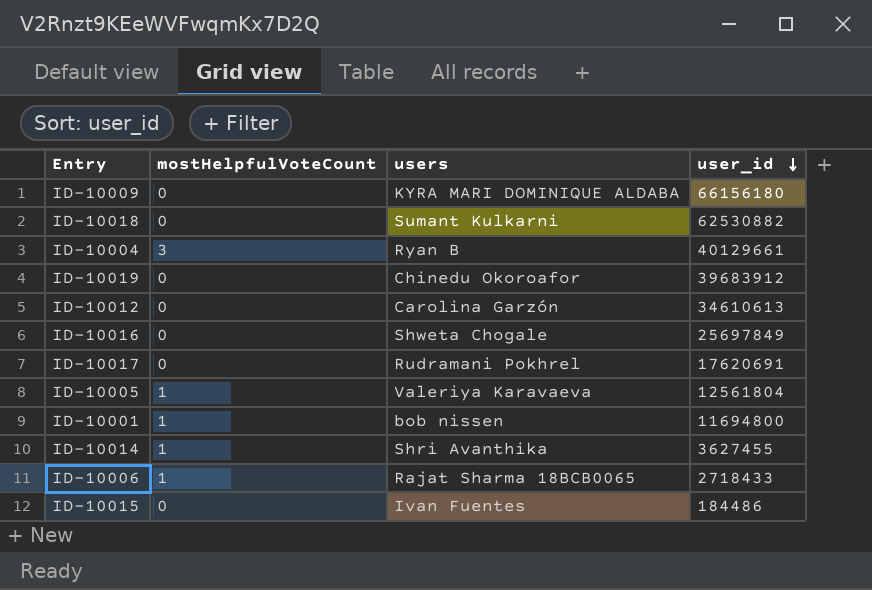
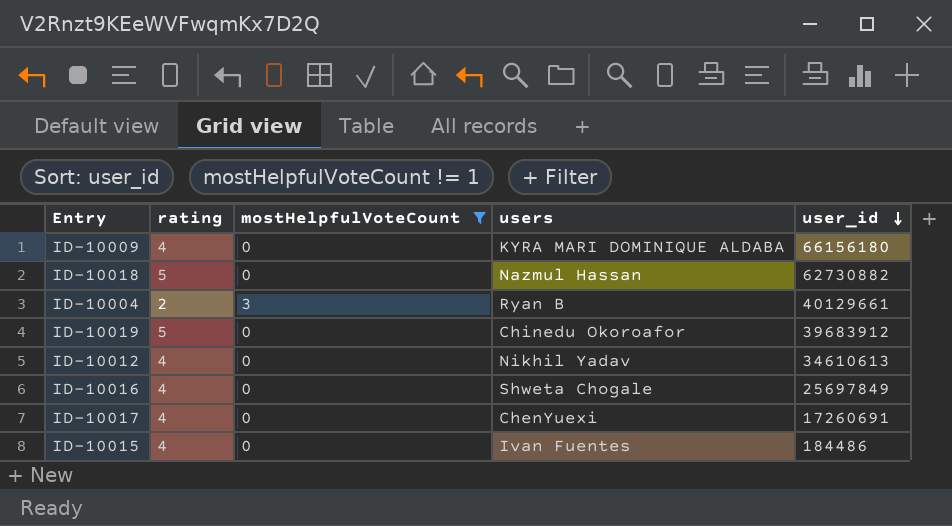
filter: none -> mostHelpfulVoteCount != 1
column rating | position: none -> 2
ID-10018 | users: Sumant Kulkarni -> Nazmul Hassan
ID-10018 | user_id: 62530882 -> 62730882
ID-10012 | users: Carolina Garzón -> Nikhil Yadav
ID-10017 | users: Rudramani Pokhrel -> ChenYuexi
ID-10017 | user_id: 17620691 -> 17260691

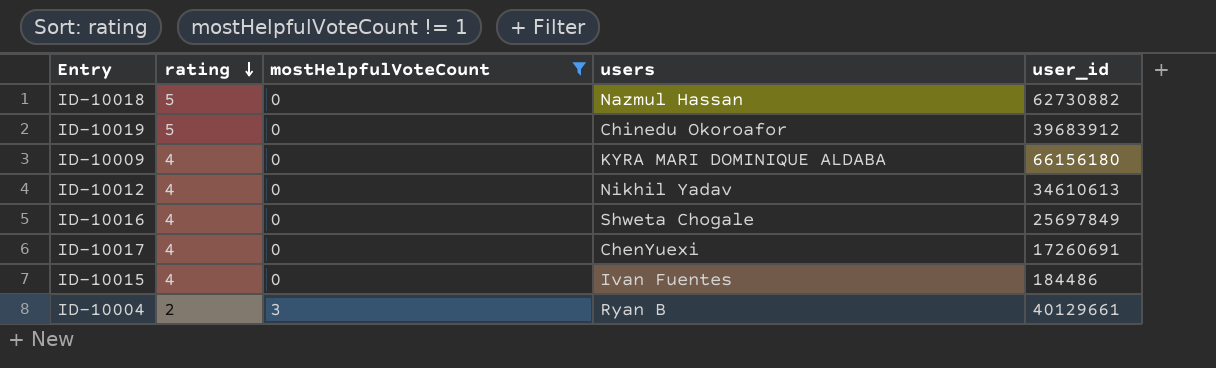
row order: user_id descending -> rating descending

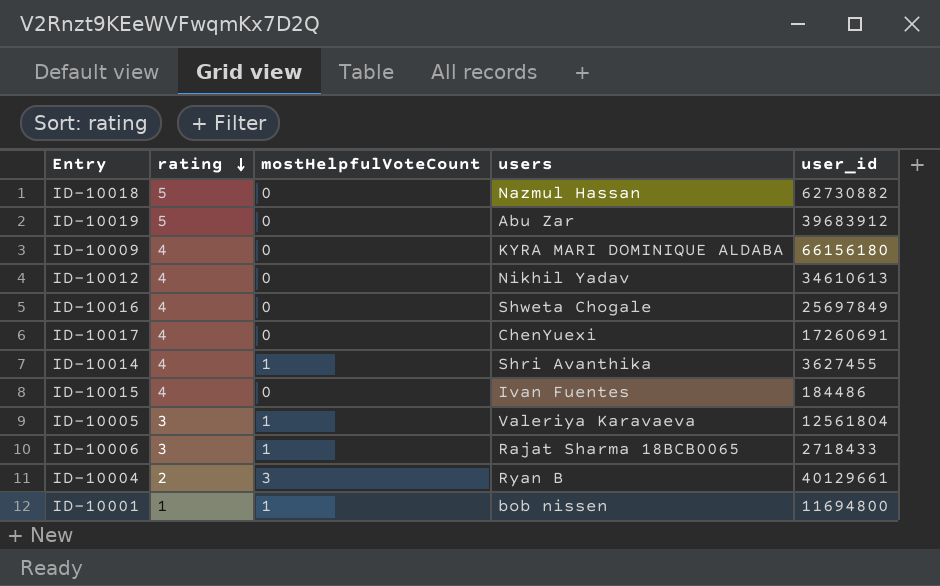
filter: mostHelpfulVoteCount != 1 -> none
ID-10019 | users: Chinedu Okoroafor -> Abu Zar

